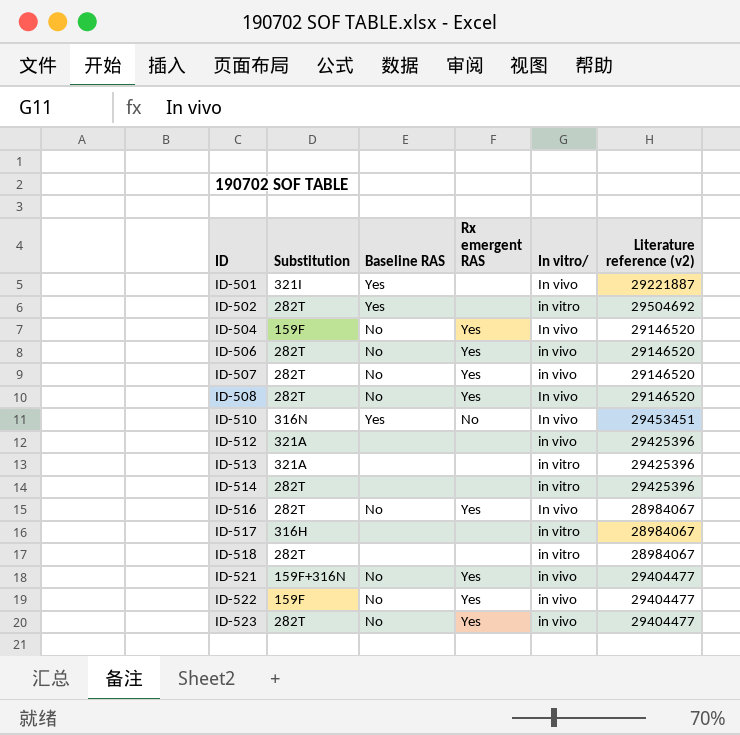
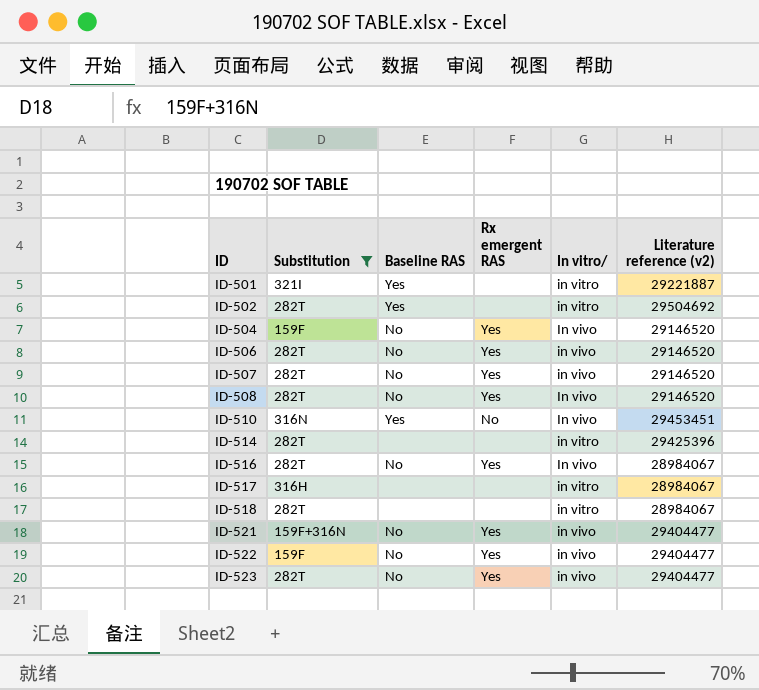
filter: none -> Substitution != 321A
ID-501 | In vitro/: In vivo -> in vitro

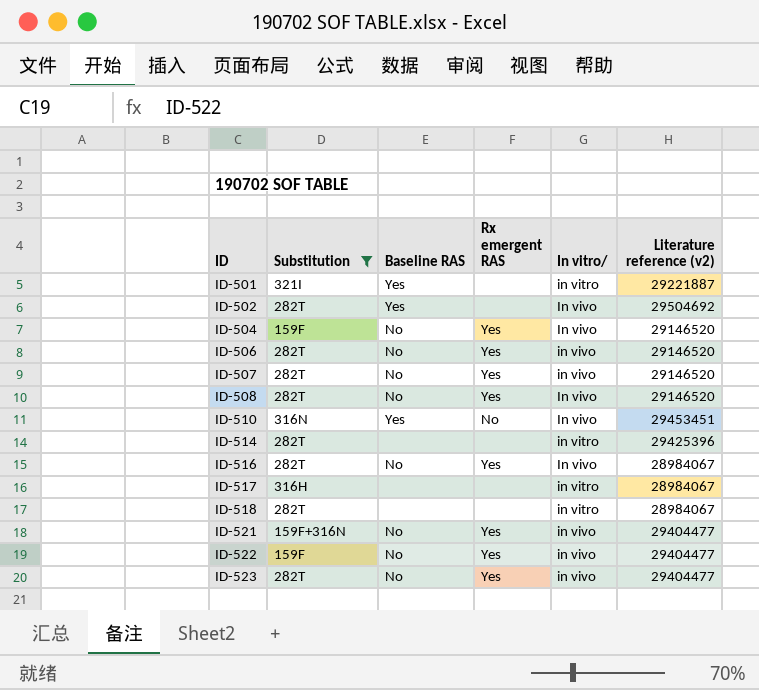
ID-502 | In vitro/: in vitro -> In vivo

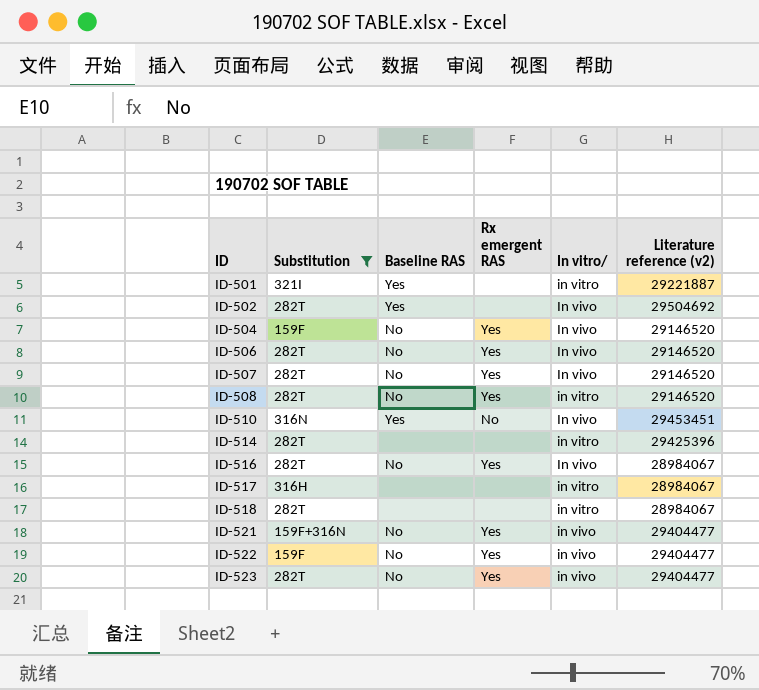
ID-506 | In vitro/: in vivo -> In vivo
ID-507 | In vitro/: in vivo -> In vivo
ID-508 | In vitro/: In vivo -> in vitro

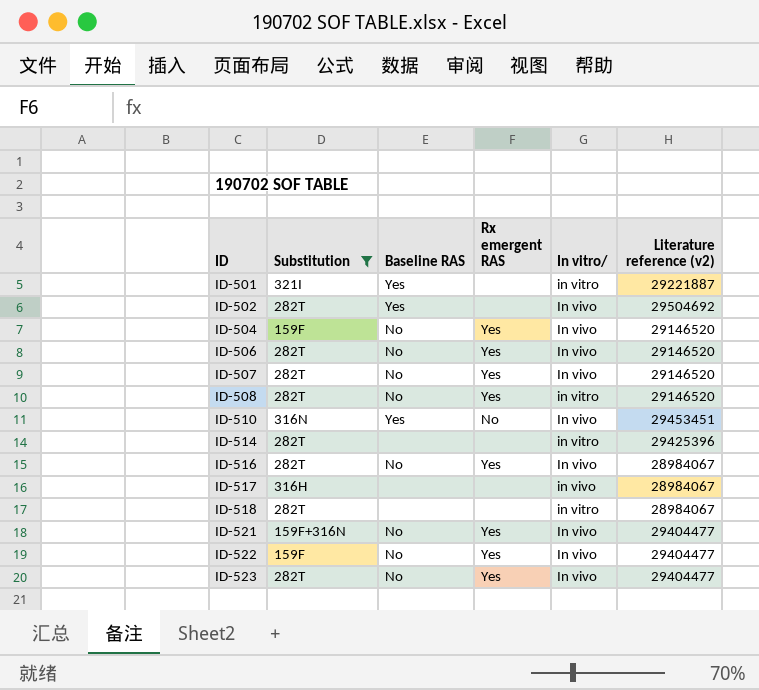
ID-517 | In vitro/: in vitro -> in vivo
ID-521 | In vitro/: in vivo -> In vivo
ID-522 | In vitro/: in vivo -> In vivo
ID-523 | In vitro/: in vivo -> In vivo

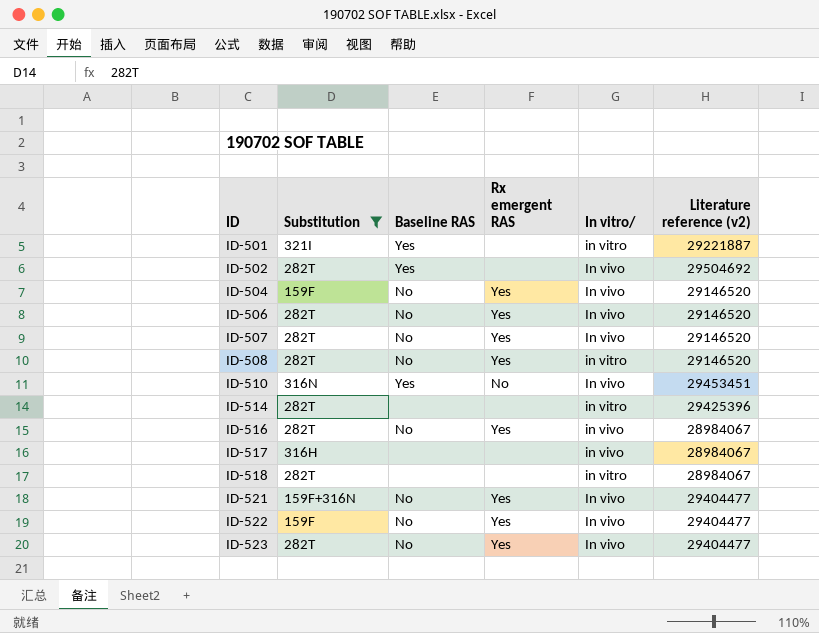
ID-516 | In vitro/: In vivo -> in vivo

